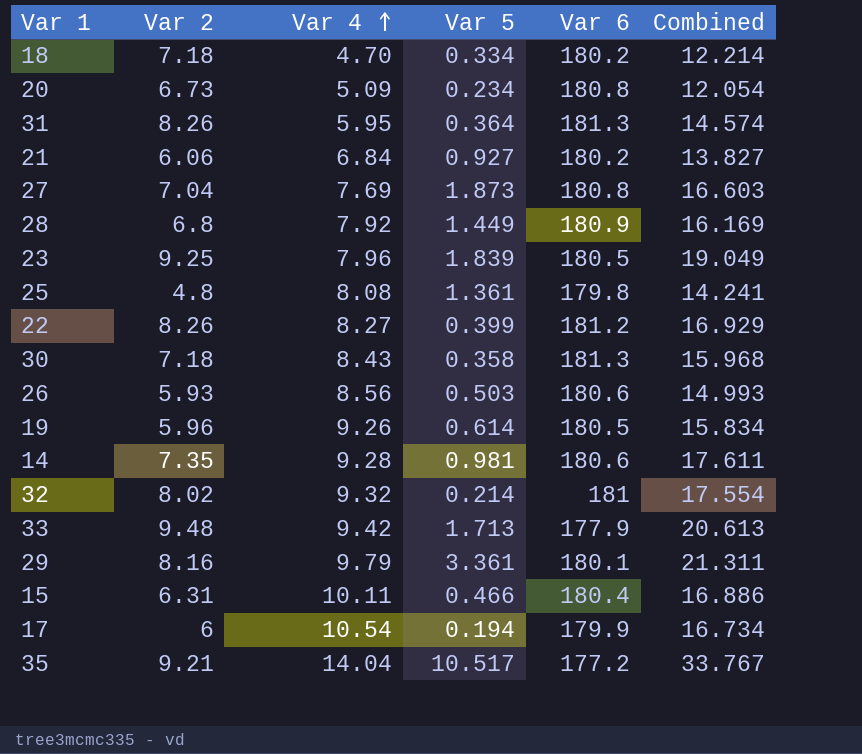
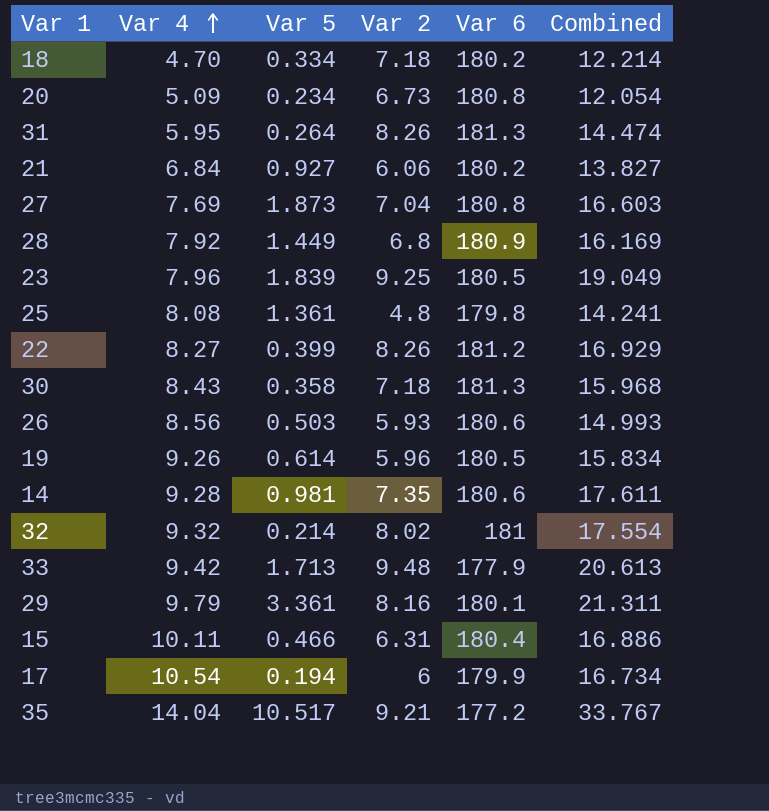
column Var 2 | position: 2 -> 4
31 | Var 5: 0.364 -> 0.264
31 | Combined: 14.574 -> 14.474

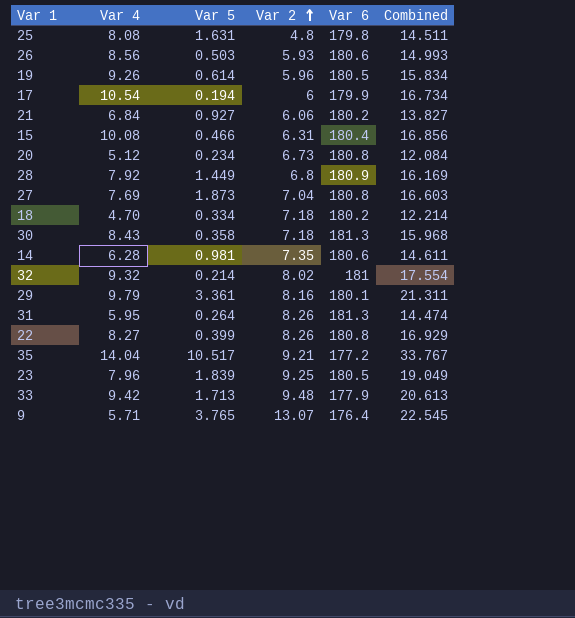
row order: Var 4 ascending -> Var 2 ascending
25 | Var 5: 1.361 -> 1.631
25 | Combined: 14.241 -> 14.511
15 | Var 4: 10.11 -> 10.08
15 | Combined: 16.886 -> 16.856
20 | Var 4: 5.09 -> 5.12
20 | Combined: 12.054 -> 12.084
14 | Var 4: 9.28 -> 6.28
14 | Combined: 17.611 -> 14.611
22 | Var 6: 181.2 -> 180.8
row 9: none -> 5.71 | 3.765 | 13.07 | 176.4 | 22.545

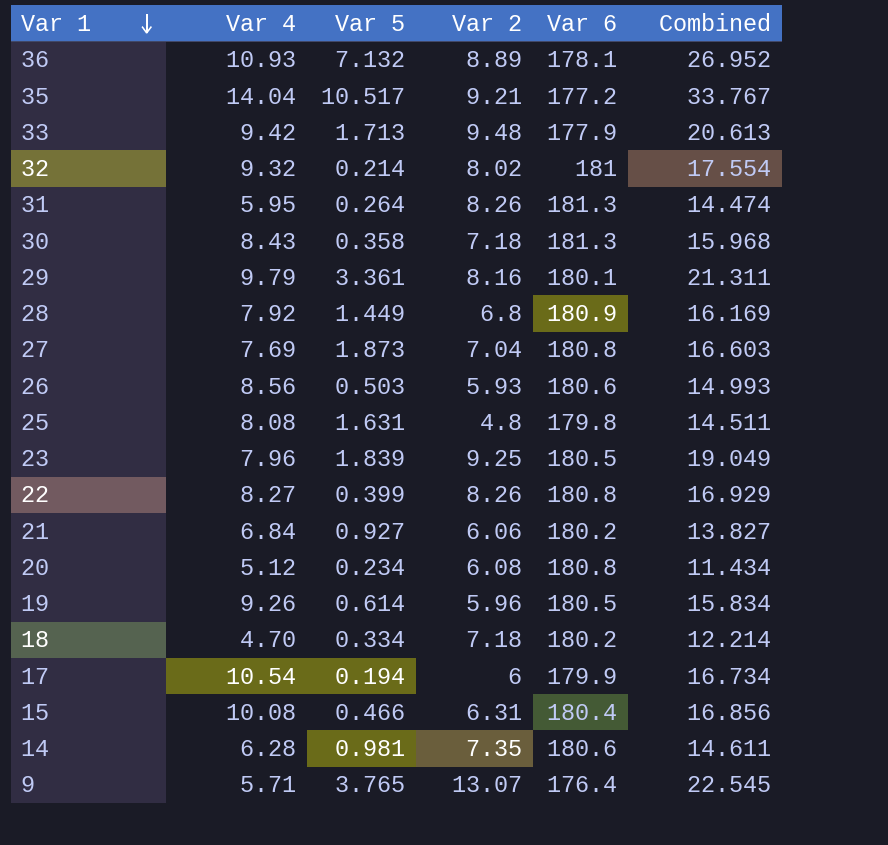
row order: Var 2 ascending -> Var 1 descending
row 36: none -> 10.93 | 7.132 | 8.89 | 178.1 | 26.952
20 | Var 2: 6.73 -> 6.08
20 | Combined: 12.084 -> 11.434

